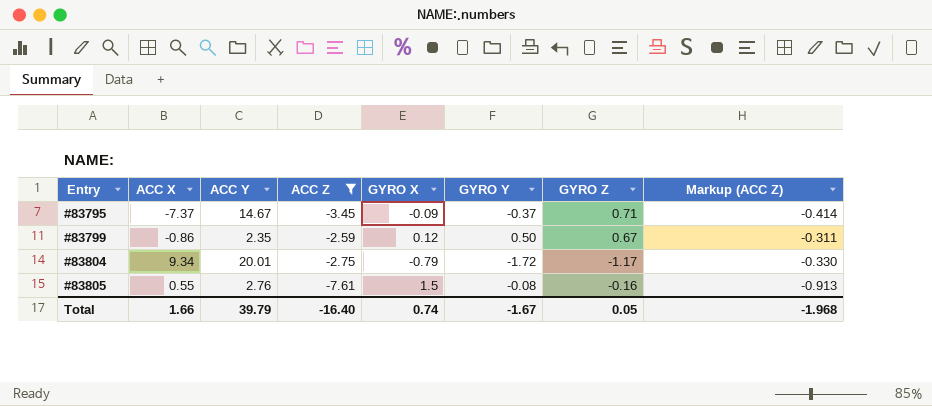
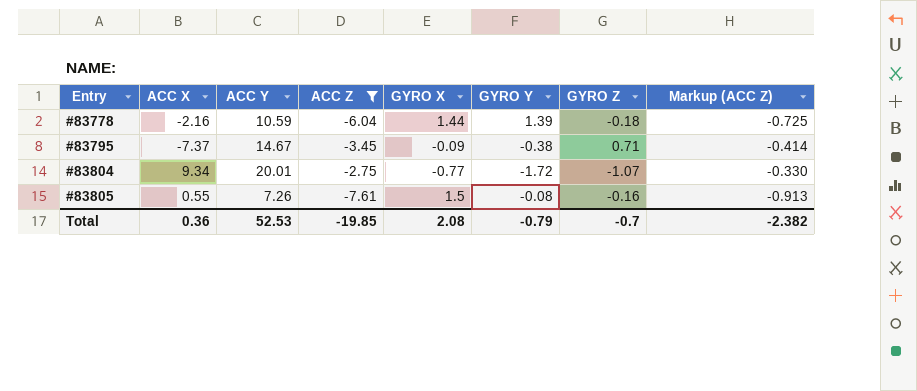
row #83799: -0.86 | 2.35 | -2.59 | 0.12 | 0.50 | 0.67 | -0.311 -> none
row #83778: none -> -2.16 | 10.59 | -6.04 | 1.44 | 1.39 | -0.18 | -0.725
#83795 | GYRO Y: -0.37 -> -0.38
#83804 | GYRO X: -0.79 -> -0.77
#83804 | GYRO Z: -1.17 -> -1.07
#83805 | ACC Y: 2.76 -> 7.26
Total | ACC X: 1.66 -> 0.36
Total | ACC Y: 39.79 -> 52.53
Total | ACC Z: -16.40 -> -19.85
Total | GYRO X: 0.74 -> 2.08
Total | GYRO Y: -1.67 -> -0.79
Total | GYRO Z: 0.05 -> -0.7
Total | Markup (ACC Z): -1.968 -> -2.382

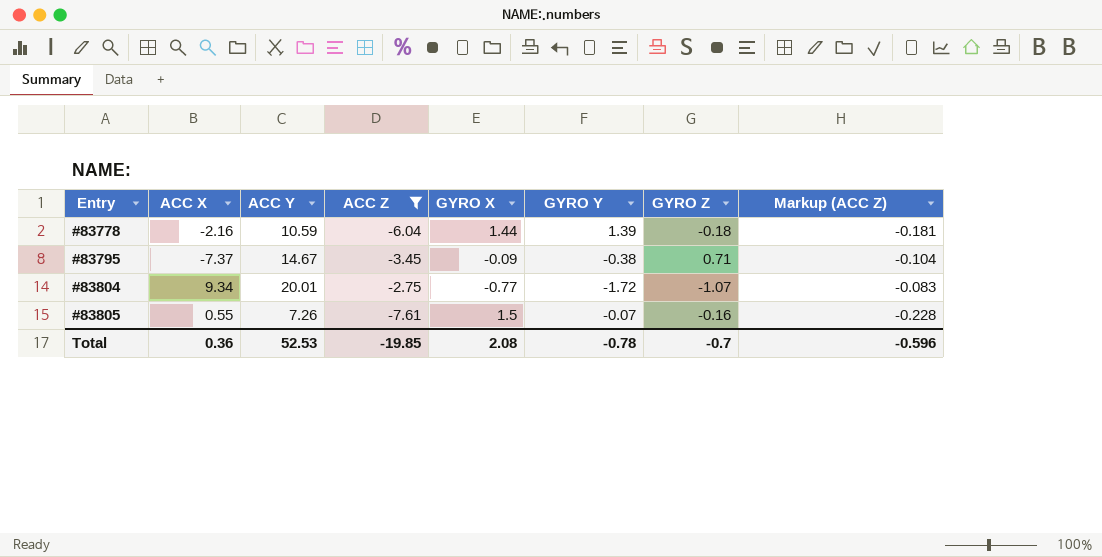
column Markup (ACC Z) | formula: [ACC Z] * 0.12 -> [ACC Z] * 0.03
#83805 | GYRO Y: -0.08 -> -0.07
Total | GYRO Y: -0.79 -> -0.78
Total | Markup (ACC Z): -2.382 -> -0.596

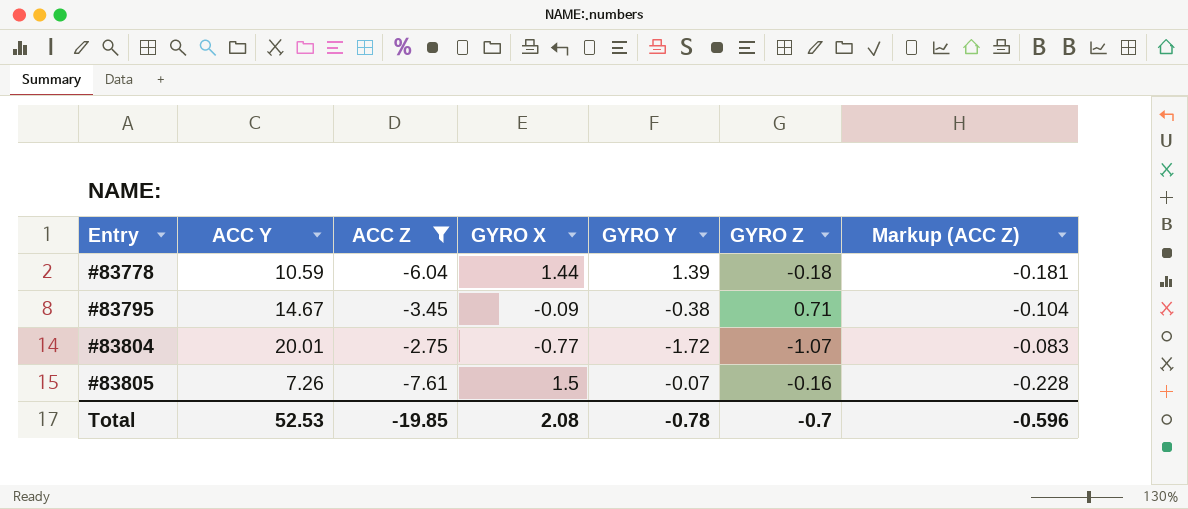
column ACC X | position: 2 -> none

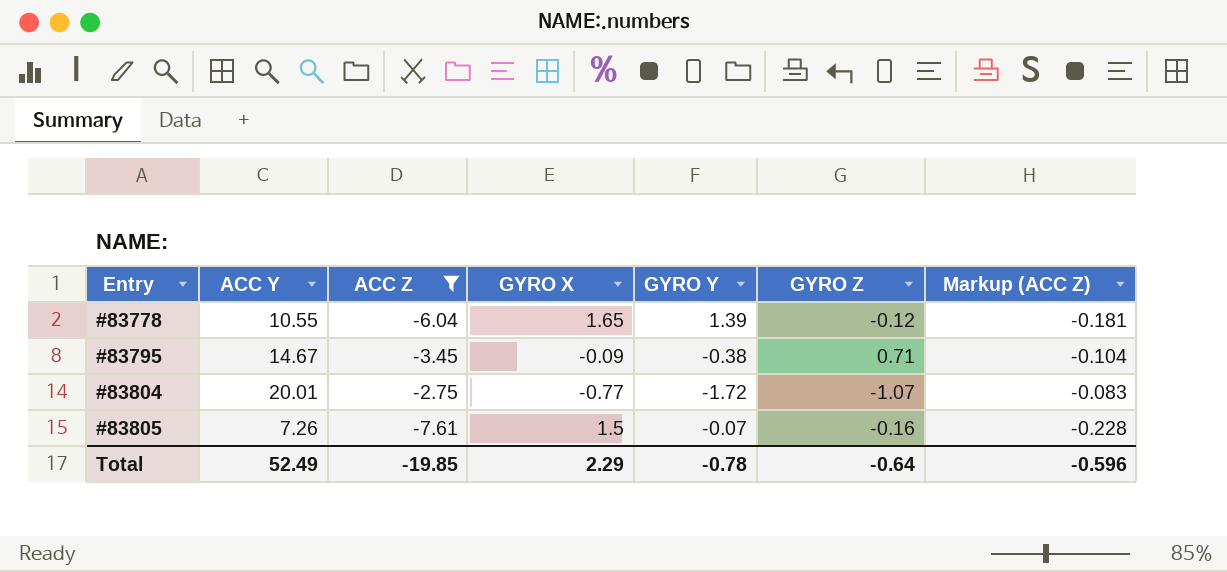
#83778 | ACC Y: 10.59 -> 10.55
#83778 | GYRO X: 1.44 -> 1.65
#83778 | GYRO Z: -0.18 -> -0.12
Total | ACC Y: 52.53 -> 52.49
Total | GYRO X: 2.08 -> 2.29
Total | GYRO Z: -0.7 -> -0.64

